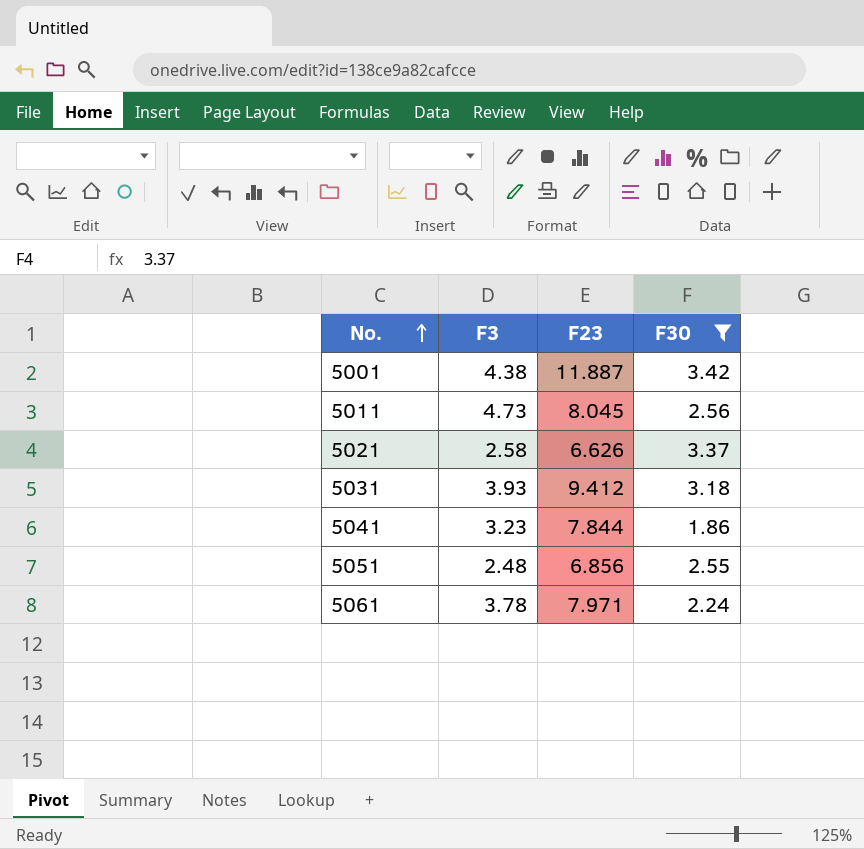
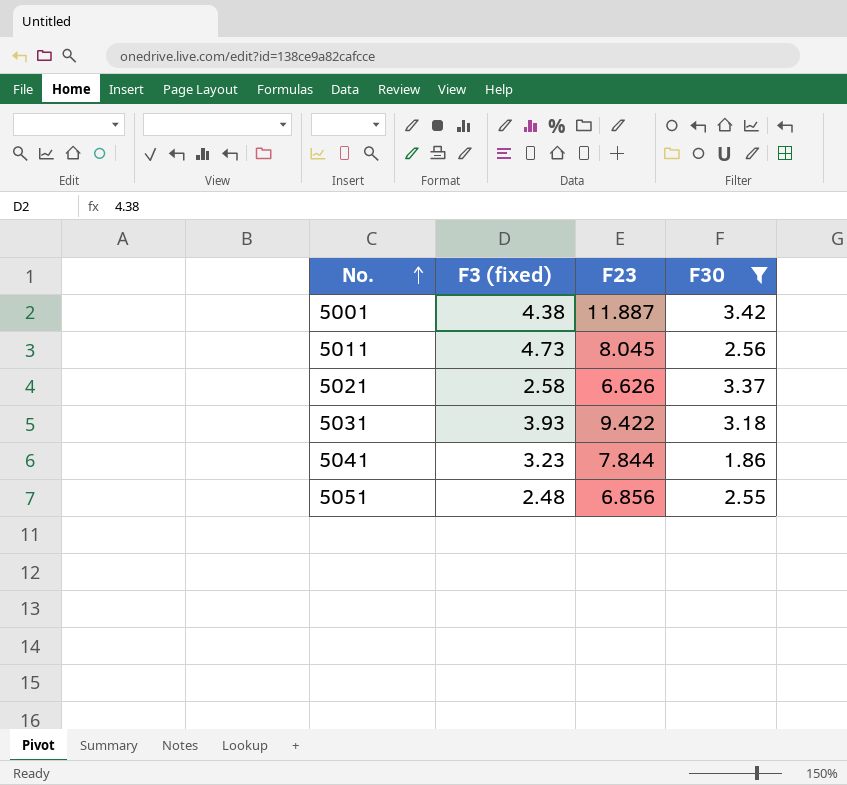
column name: F3 -> F3 (fixed)
row 5061: 3.78 | 7.971 | 2.24 -> none
5031 | F23: 9.412 -> 9.422

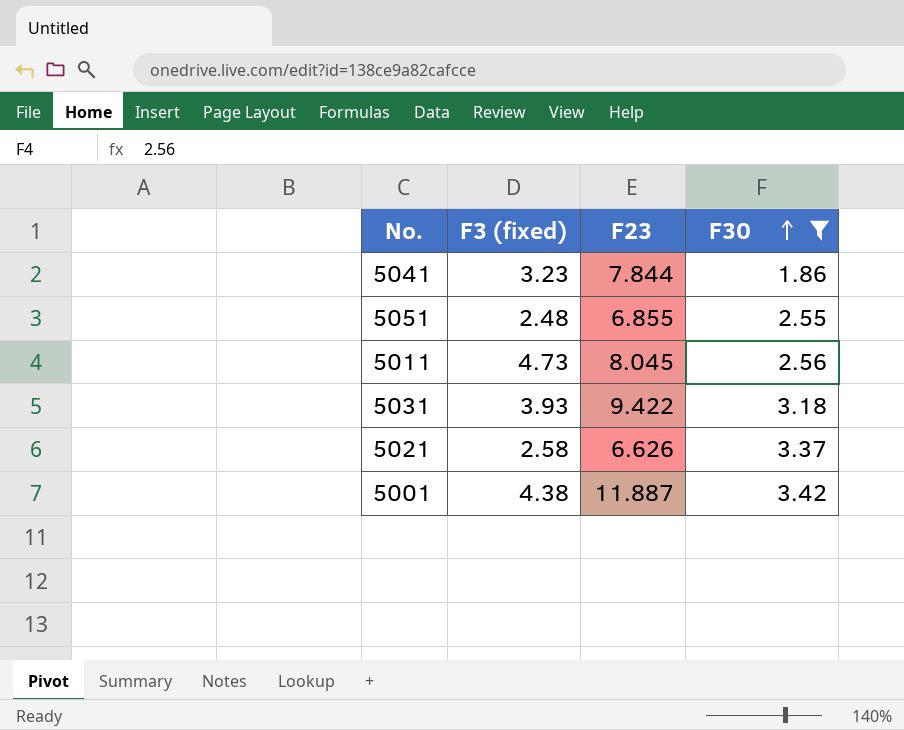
row order: No. ascending -> F30 ascending
5051 | F23: 6.856 -> 6.855

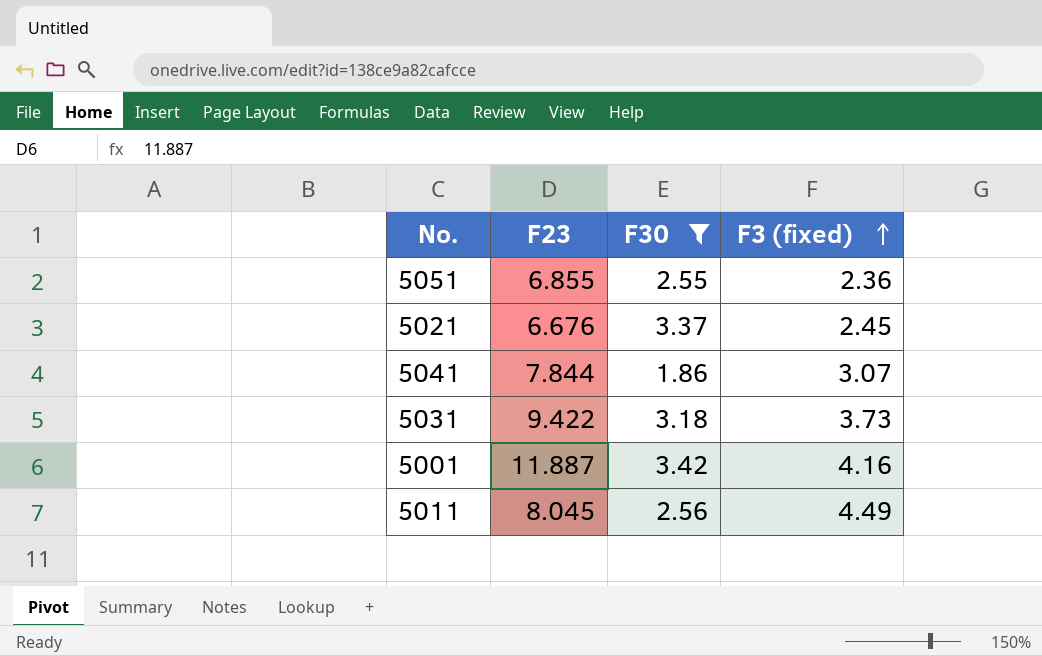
row order: F30 ascending -> F3 (fixed) ascending
column F3 (fixed) | position: 2 -> 4
5051 | F3 (fixed): 2.48 -> 2.36
5021 | F23: 6.626 -> 6.676
5021 | F3 (fixed): 2.58 -> 2.45
5041 | F3 (fixed): 3.23 -> 3.07
5031 | F3 (fixed): 3.93 -> 3.73
5001 | F3 (fixed): 4.38 -> 4.16
5011 | F3 (fixed): 4.73 -> 4.49

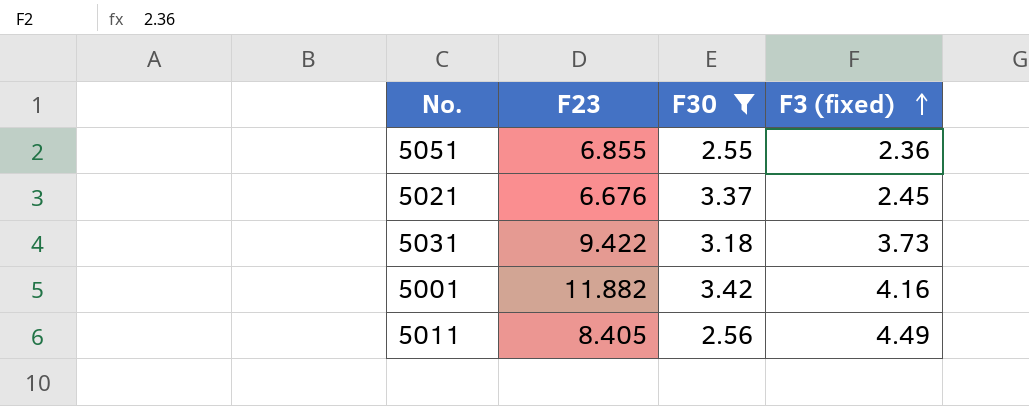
row 5041: 7.844 | 1.86 | 3.07 -> none
5001 | F23: 11.887 -> 11.882
5011 | F23: 8.045 -> 8.405

